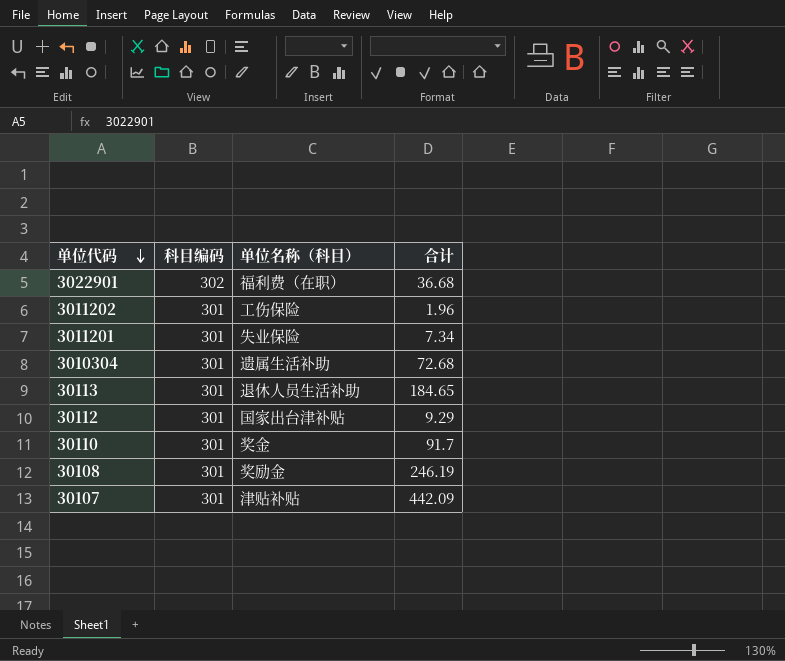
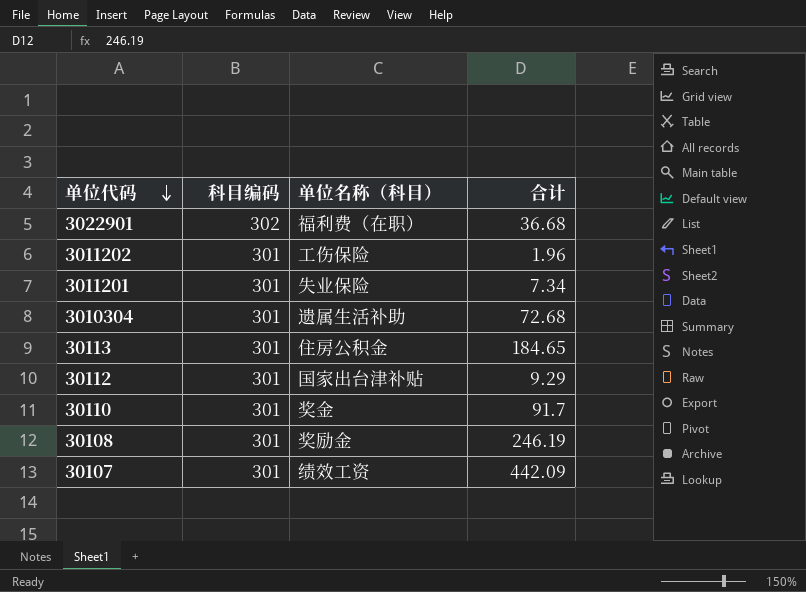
30113 | 单位名称（科目）: 退休人员生活补助 -> 住房公积金
30107 | 单位名称（科目）: 津贴补贴 -> 绩效工资

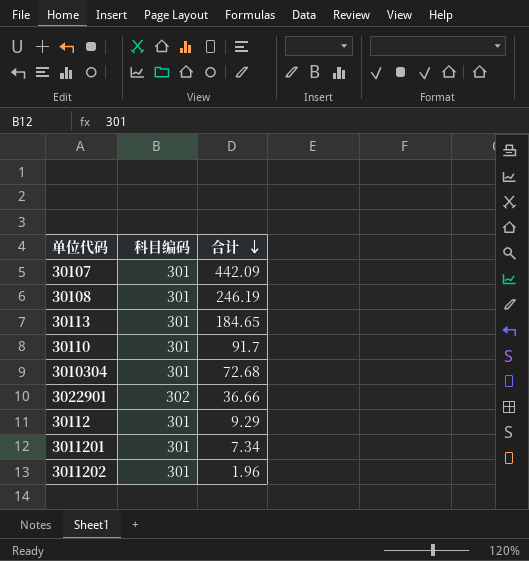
row order: 单位代码 descending -> 合计 descending
column 单位名称（科目） | position: 3 -> none
3022901 | 合计: 36.68 -> 36.66

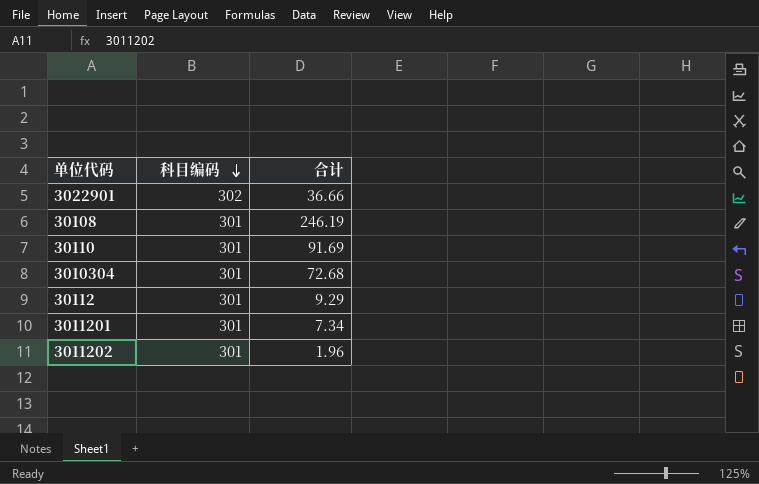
row order: 合计 descending -> 科目编码 descending
row 30107: 301 | 442.09 -> none
row 30113: 301 | 184.65 -> none
30110 | 合计: 91.7 -> 91.69

